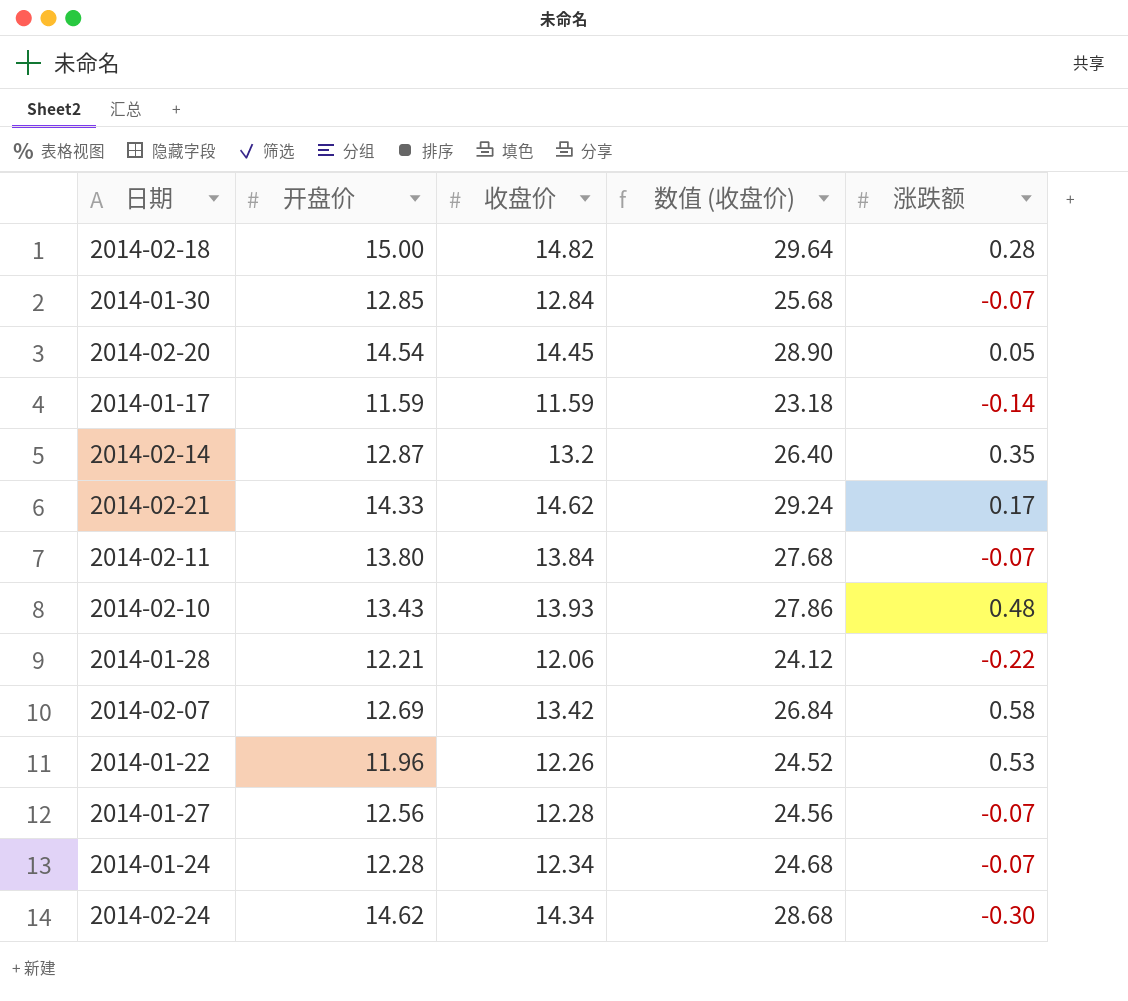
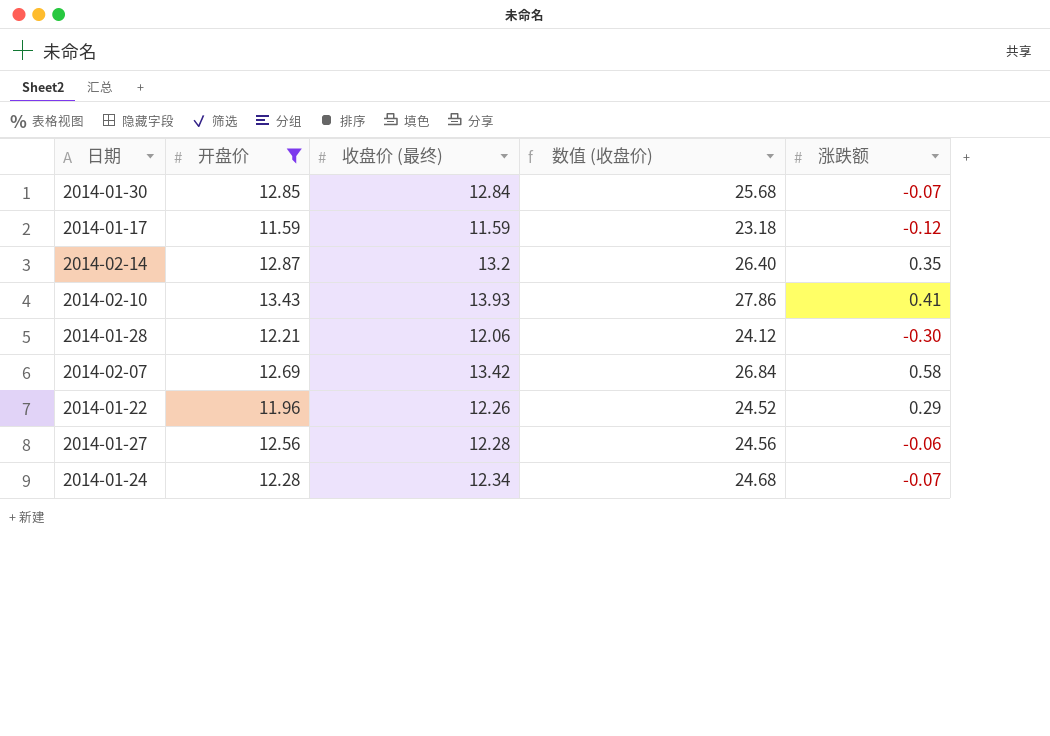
filter: none -> 开盘价 <= 13.43
column name: 收盘价 -> 收盘价 (最终)
2014-01-17 | 涨跌额: -0.14 -> -0.12
2014-02-10 | 涨跌额: 0.48 -> 0.41
2014-01-28 | 涨跌额: -0.22 -> -0.30
2014-01-22 | 涨跌额: 0.53 -> 0.29
2014-01-27 | 涨跌额: -0.07 -> -0.06

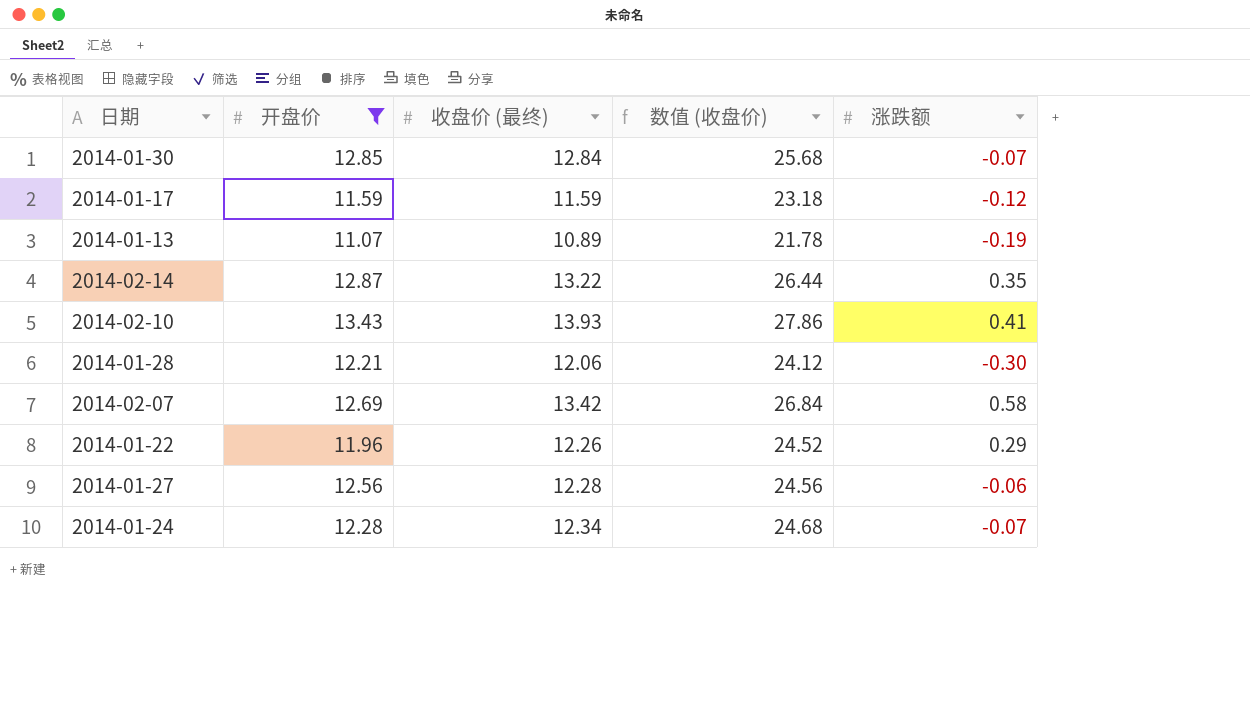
row 2014-01-13: none -> 11.07 | 10.89 | 21.78 | -0.19
2014-02-14 | 收盘价 (最终): 13.2 -> 13.22
2014-02-14 | 数值 (收盘价): 26.40 -> 26.44

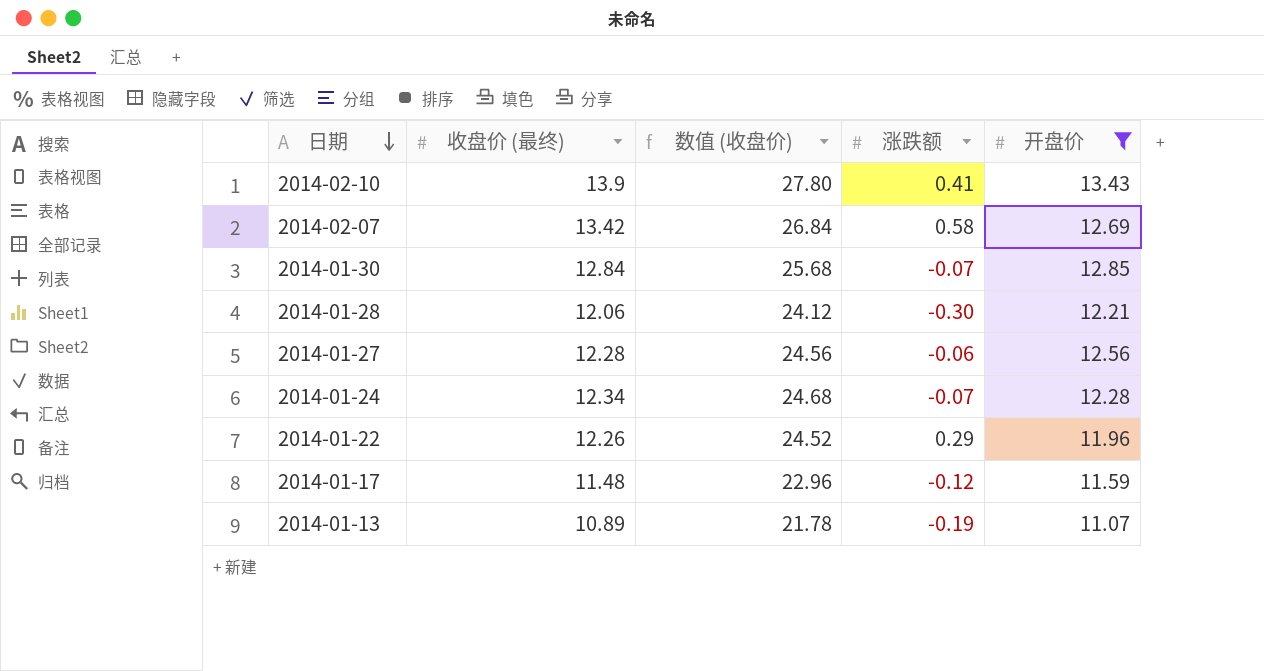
row order: none -> 日期 descending
column 开盘价 | position: 2 -> 5
row 2014-02-14: 12.87 | 13.22 | 26.44 | 0.35 -> none
2014-02-10 | 收盘价 (最终): 13.93 -> 13.9
2014-02-10 | 数值 (收盘价): 27.86 -> 27.80
2014-01-17 | 收盘价 (最终): 11.59 -> 11.48
2014-01-17 | 数值 (收盘价): 23.18 -> 22.96

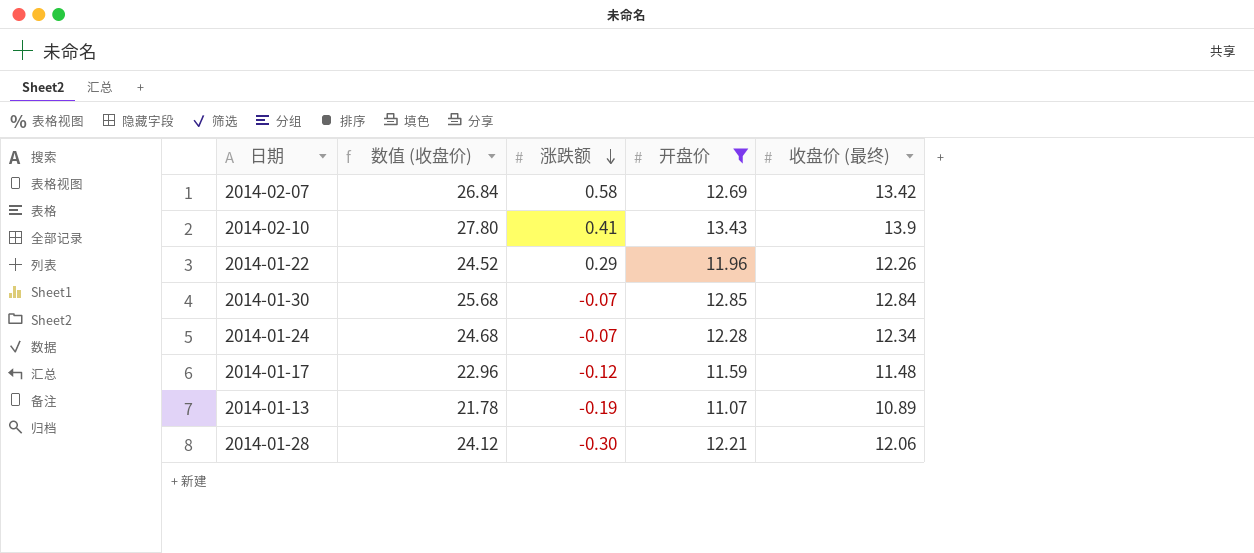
row order: 日期 descending -> 涨跌额 descending
column 收盘价 (最终) | position: 2 -> 5
row 2014-01-27: 12.28 | 24.56 | -0.06 | 12.56 -> none

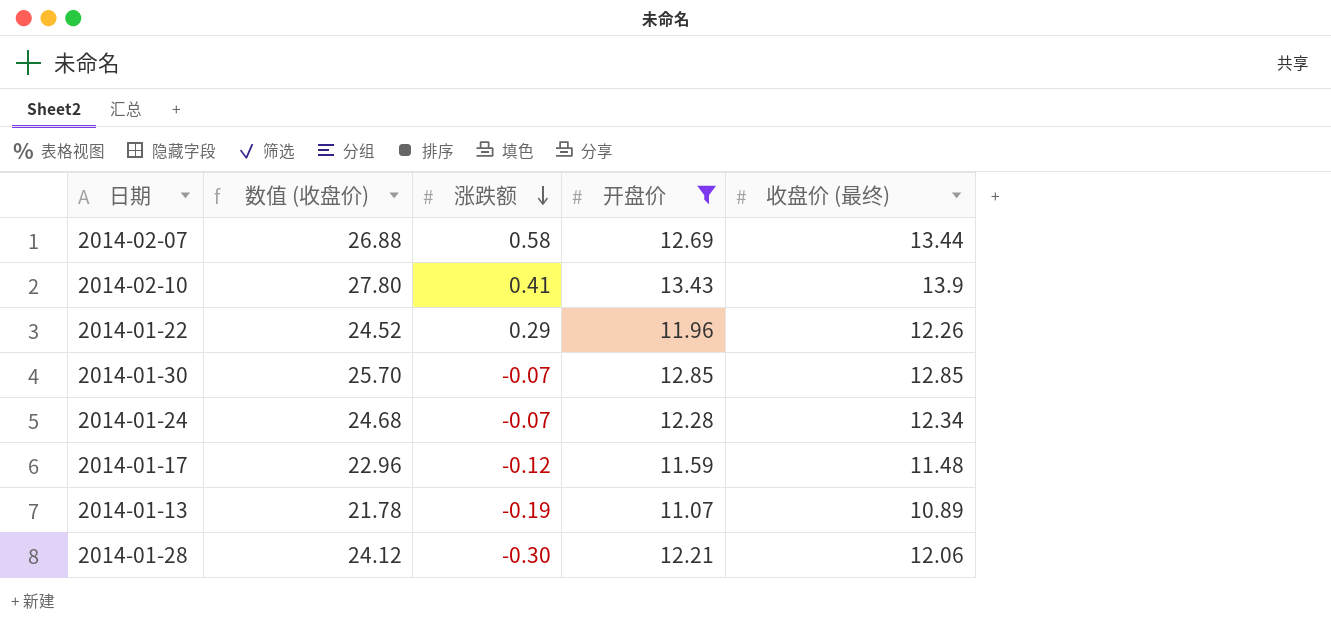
2014-02-07 | 数值 (收盘价): 26.84 -> 26.88
2014-02-07 | 收盘价 (最终): 13.42 -> 13.44
2014-01-30 | 数值 (收盘价): 25.68 -> 25.70
2014-01-30 | 收盘价 (最终): 12.84 -> 12.85

